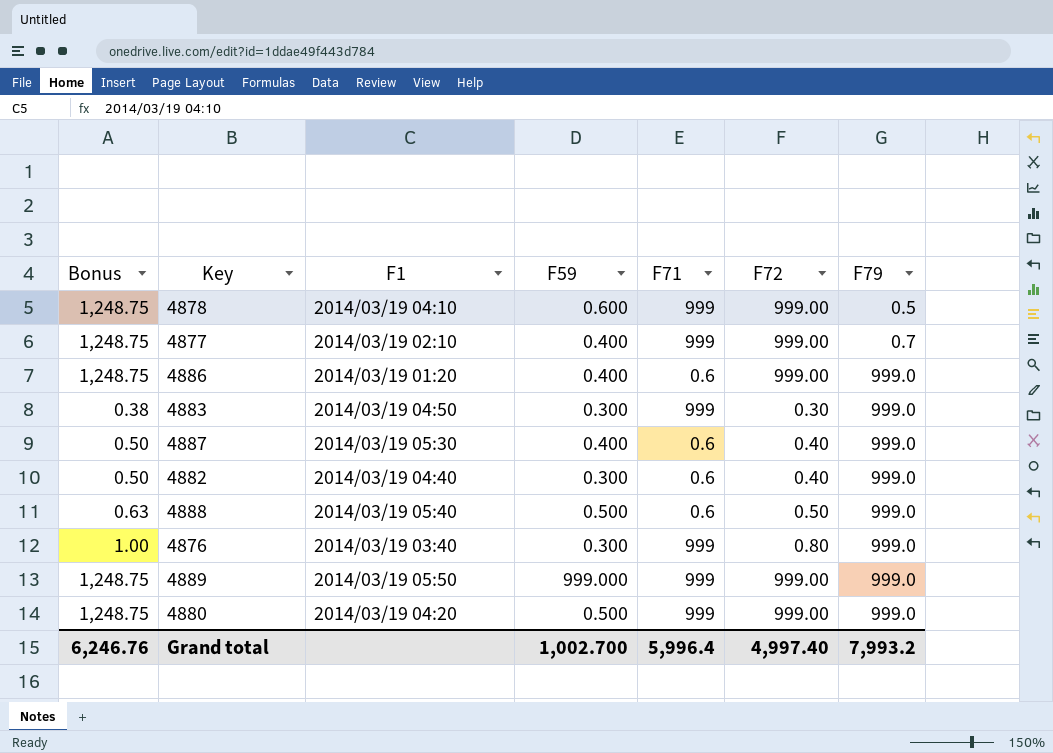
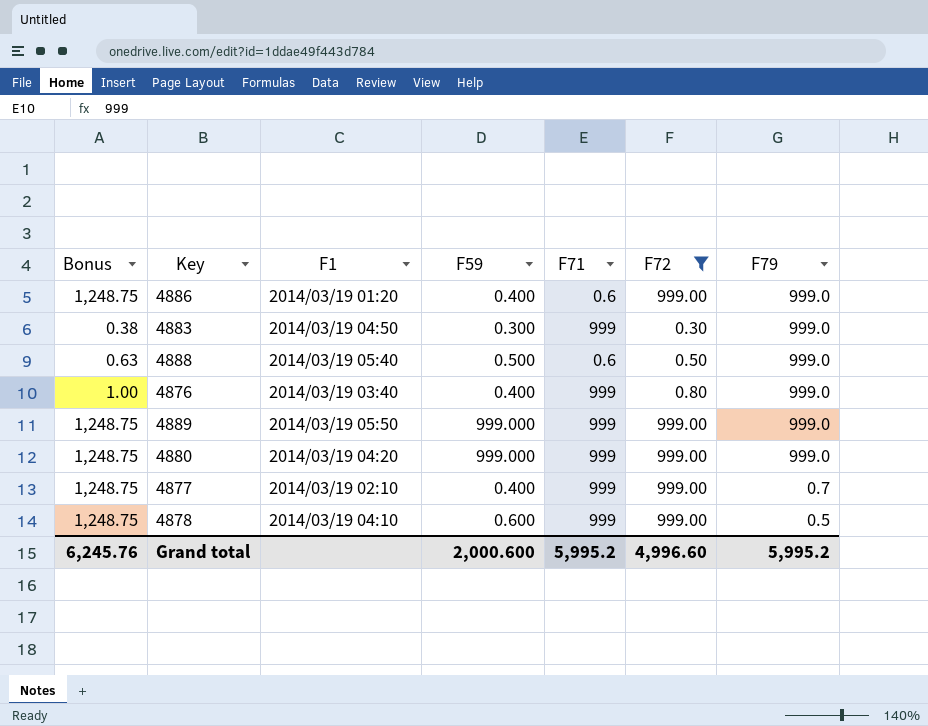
filter: none -> F72 != 0.40
row order: F79 ascending -> F79 descending
4876 | F59: 0.300 -> 0.400
4880 | F59: 0.500 -> 999.000
Grand total | Bonus: 6,246.76 -> 6,245.76
Grand total | F59: 1,002.700 -> 2,000.600
Grand total | F71: 5,996.4 -> 5,995.2
Grand total | F72: 4,997.40 -> 4,996.60
Grand total | F79: 7,993.2 -> 5,995.2

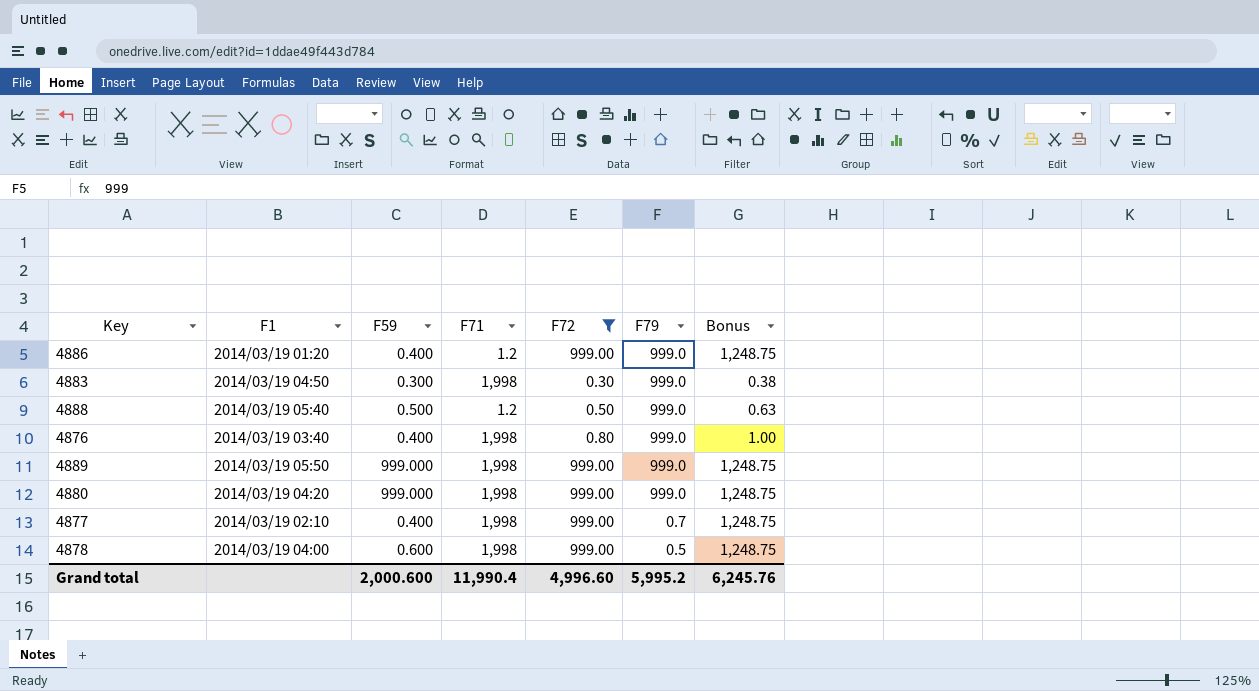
column Bonus | position: 1 -> 7
4886 | F71: 0.6 -> 1.2
4883 | F71: 999 -> 1,998
4888 | F71: 0.6 -> 1.2
4876 | F71: 999 -> 1,998
4889 | F71: 999 -> 1,998
4880 | F71: 999 -> 1,998
4877 | F71: 999 -> 1,998
4878 | F1: 2014/03/19 04:10 -> 2014/03/19 04:00
4878 | F71: 999 -> 1,998
Grand total | F71: 5,995.2 -> 11,990.4

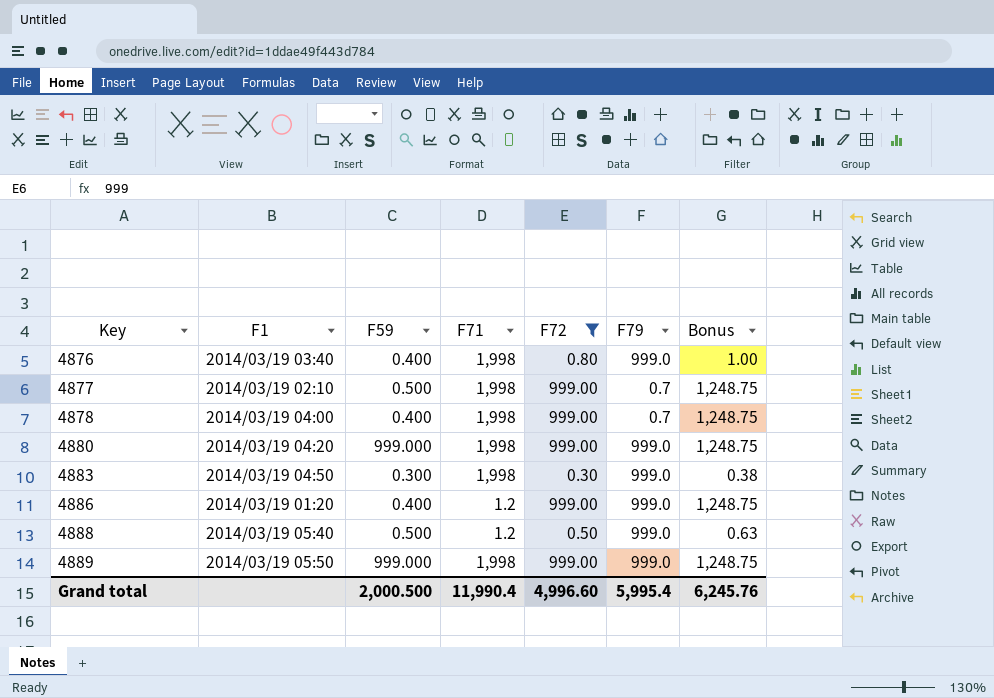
row order: F79 descending -> Key ascending
4877 | F59: 0.400 -> 0.500
4878 | F59: 0.600 -> 0.400
4878 | F79: 0.5 -> 0.7
Grand total | F59: 2,000.600 -> 2,000.500
Grand total | F79: 5,995.2 -> 5,995.4

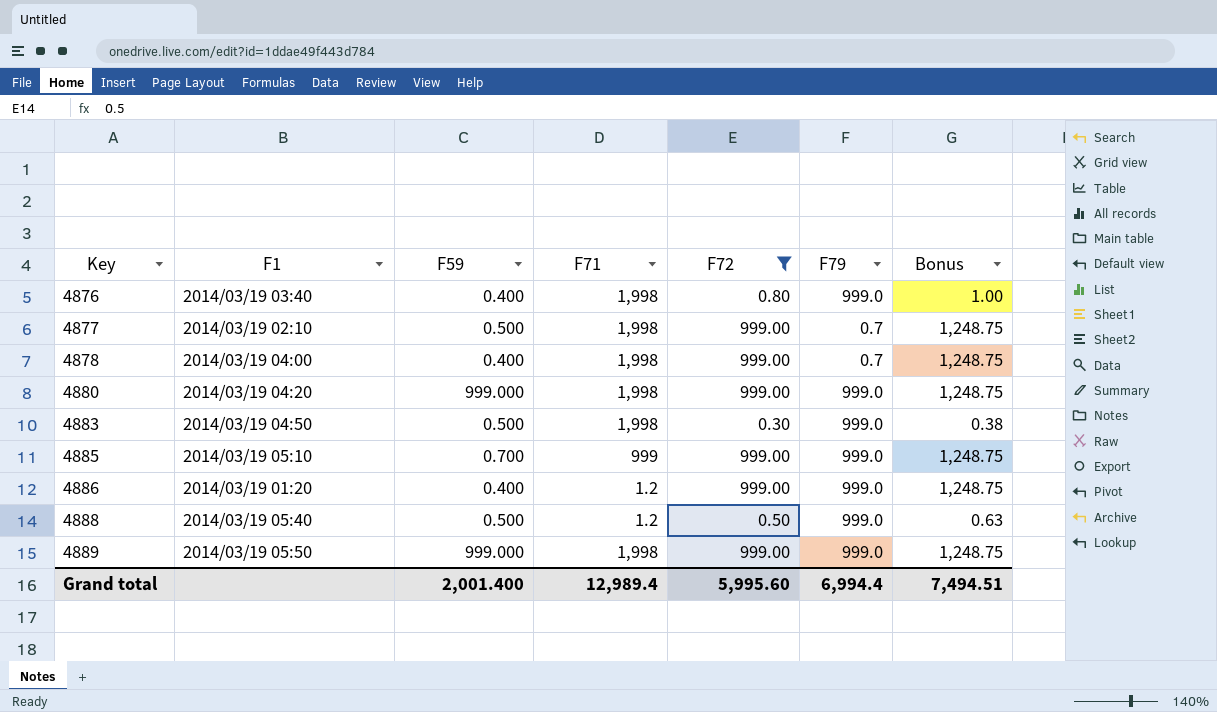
4883 | F59: 0.300 -> 0.500
row 4885: none -> 2014/03/19 05:10 | 0.700 | 999 | 999.00 | 999.0 | 1,248.75
Grand total | F59: 2,000.500 -> 2,001.400
Grand total | F71: 11,990.4 -> 12,989.4
Grand total | F72: 4,996.60 -> 5,995.60
Grand total | F79: 5,995.4 -> 6,994.4
Grand total | Bonus: 6,245.76 -> 7,494.51

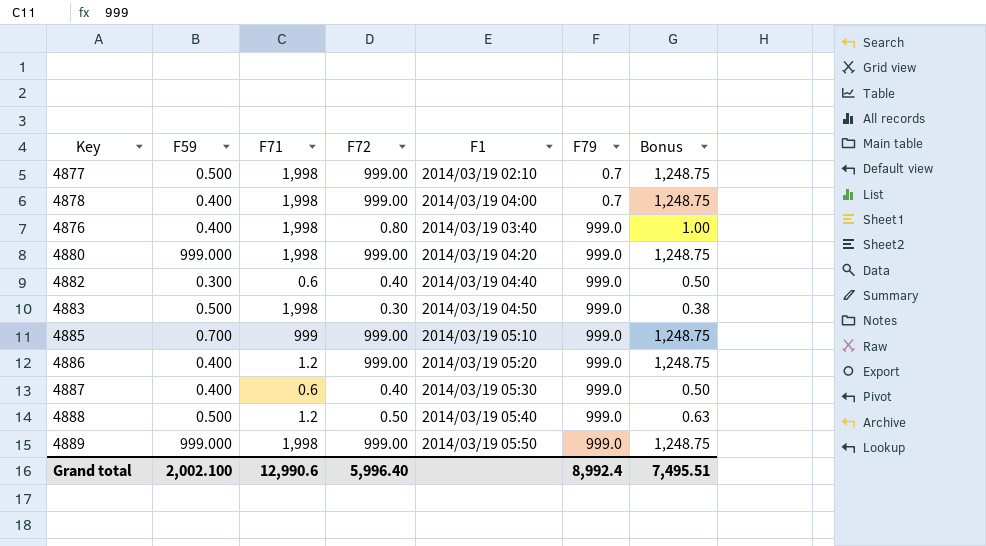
filter: F72 != 0.40 -> none
row order: Key ascending -> F79 ascending
column F1 | position: 2 -> 5
4886 | F1: 2014/03/19 01:20 -> 2014/03/19 05:20
Grand total | F59: 2,001.400 -> 2,002.100
Grand total | F71: 12,989.4 -> 12,990.6
Grand total | F72: 5,995.60 -> 5,996.40
Grand total | F79: 6,994.4 -> 8,992.4
Grand total | Bonus: 7,494.51 -> 7,495.51

